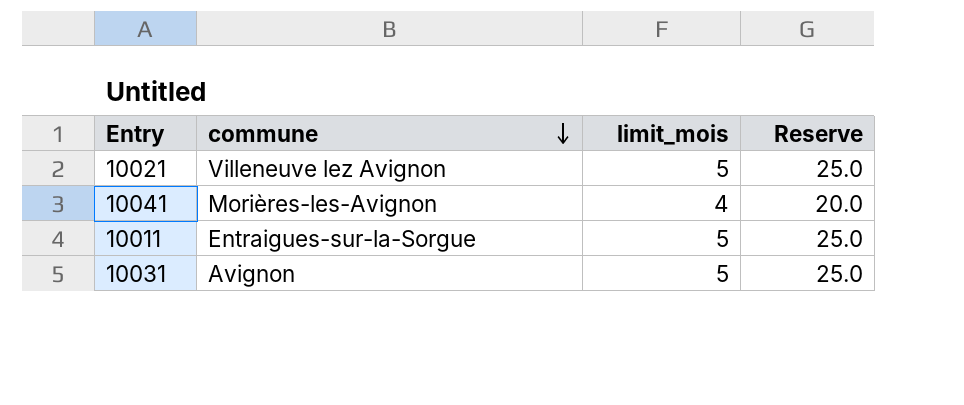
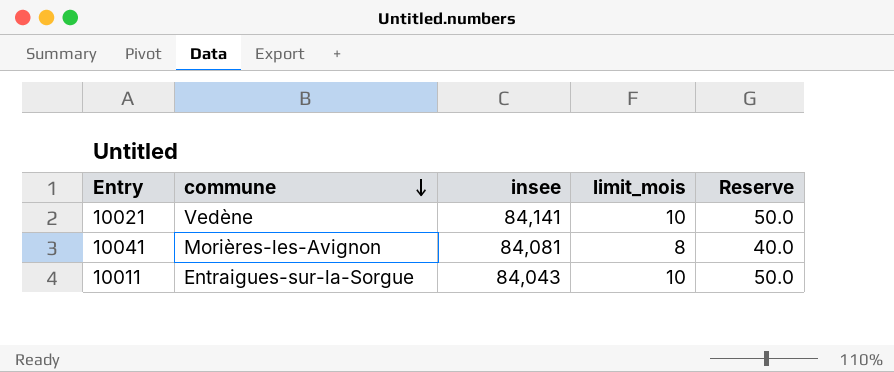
column insee | position: none -> 3
row 10031: Avignon | 5 | 25.0 -> none
10021 | commune: Villeneuve lez Avignon -> Vedène
10021 | limit_mois: 5 -> 10
10021 | Reserve: 25.0 -> 50.0
10041 | limit_mois: 4 -> 8
10041 | Reserve: 20.0 -> 40.0
10011 | limit_mois: 5 -> 10
10011 | Reserve: 25.0 -> 50.0

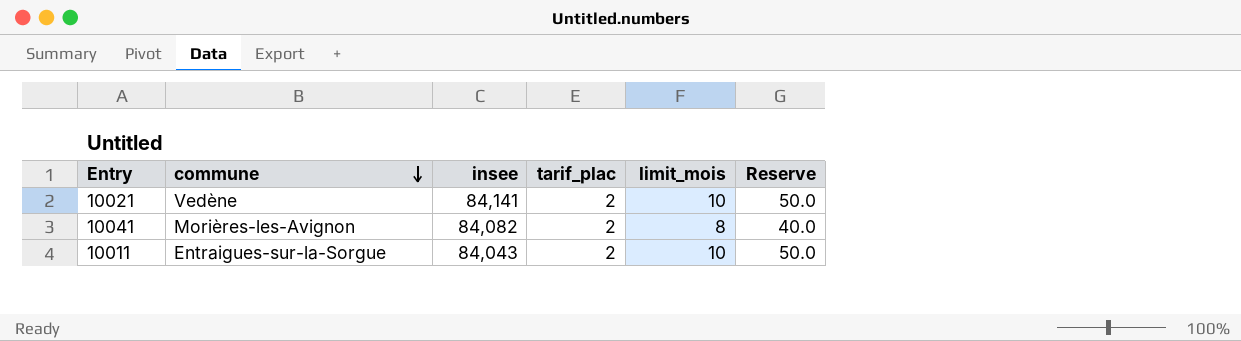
column tarif_plac | position: none -> 4
10041 | insee: 84,081 -> 84,082

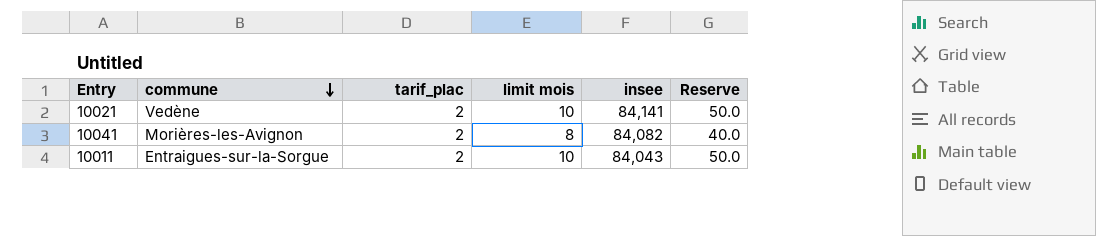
column name: limit_mois -> limit mois
column insee | position: 3 -> 5

